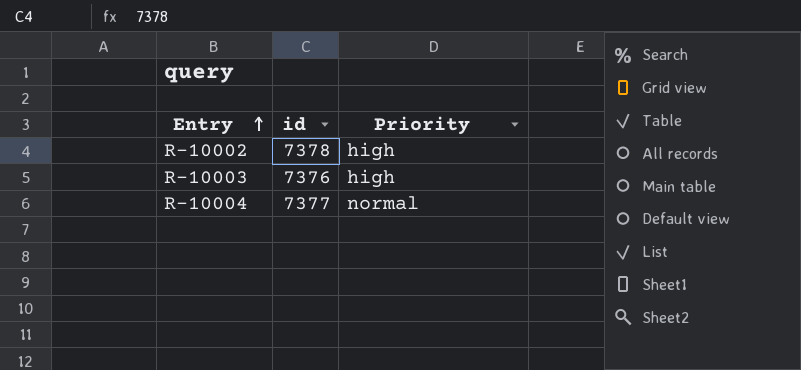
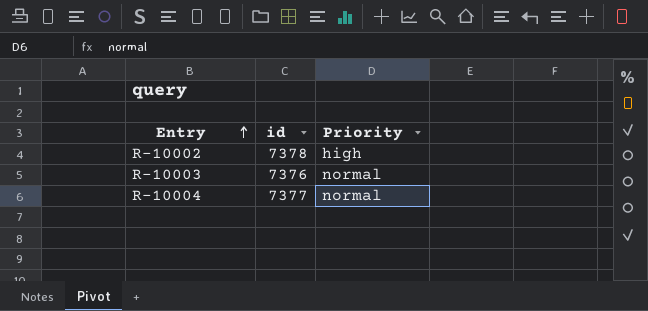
R-10003 | Priority: high -> normal

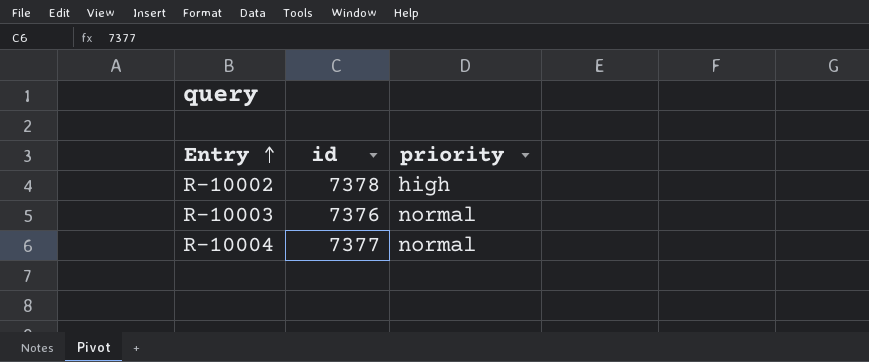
column name: Priority -> priority

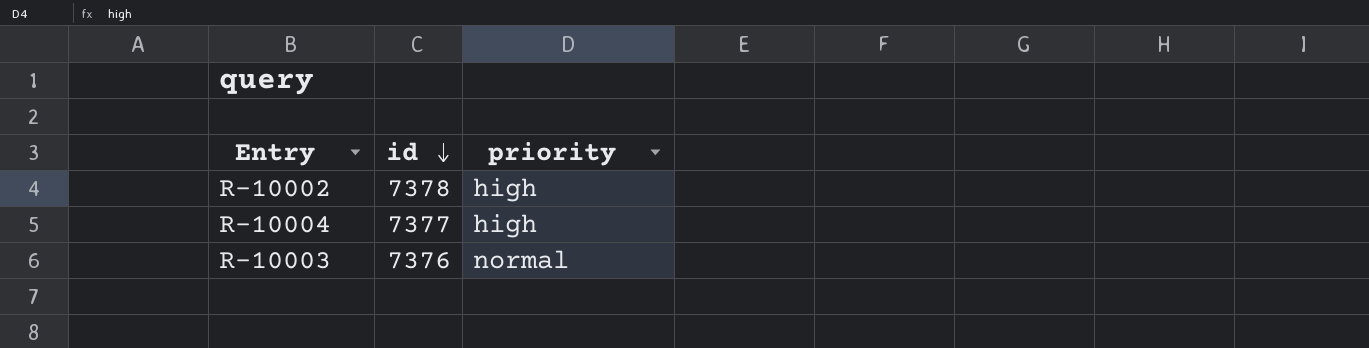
row order: Entry ascending -> id descending
R-10004 | priority: normal -> high

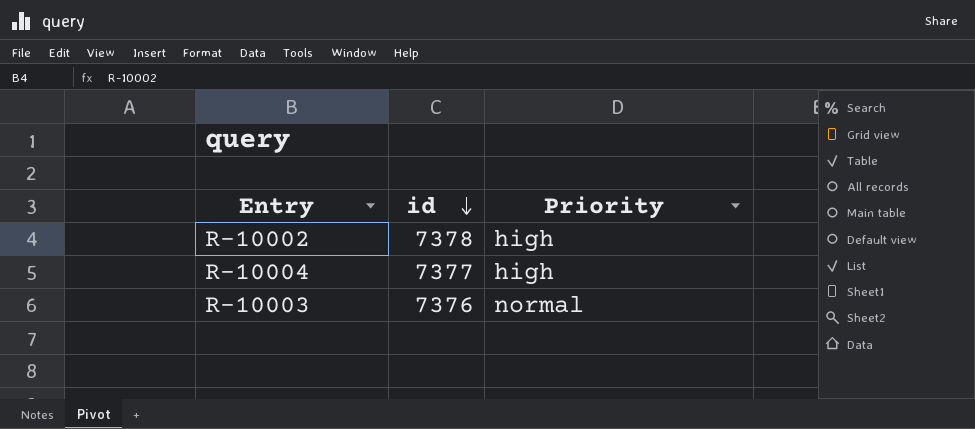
column name: priority -> Priority

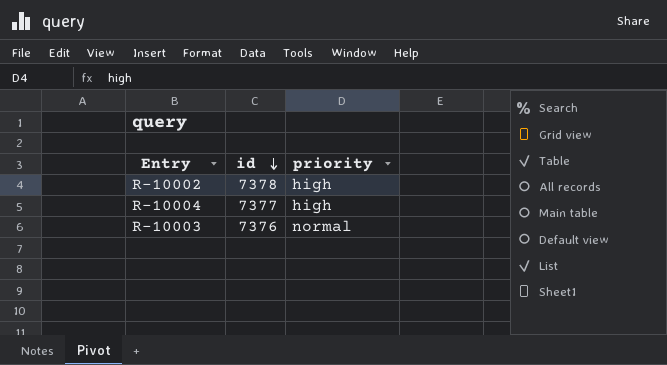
column name: Priority -> priority

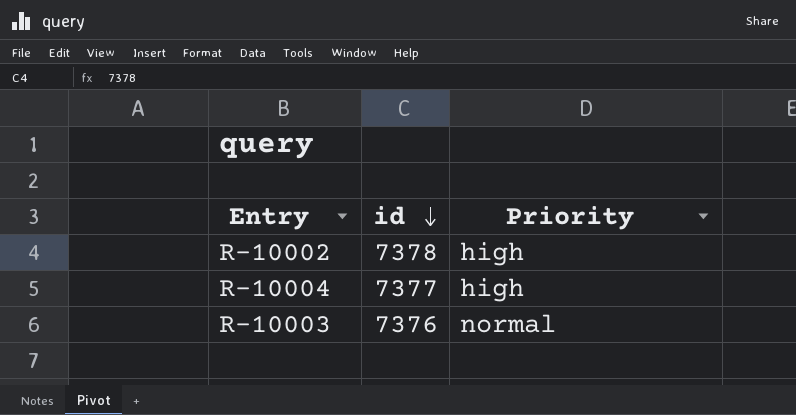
column name: priority -> Priority

